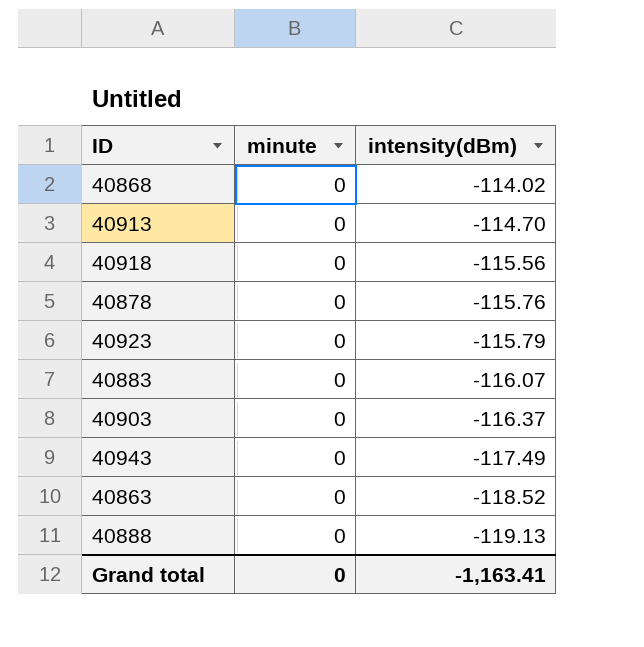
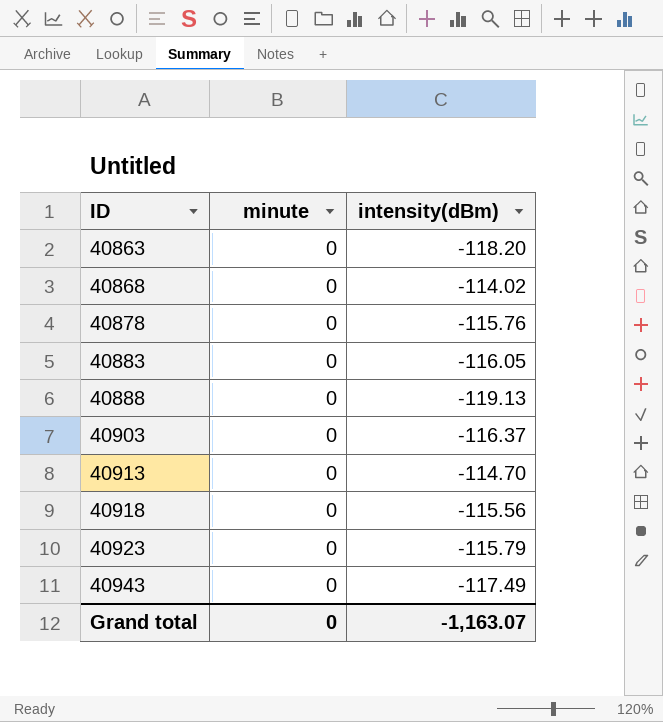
row order: intensity(dBm) descending -> ID ascending
40863 | intensity(dBm): -118.52 -> -118.20
40883 | intensity(dBm): -116.07 -> -116.05
Grand total | intensity(dBm): -1,163.41 -> -1,163.07

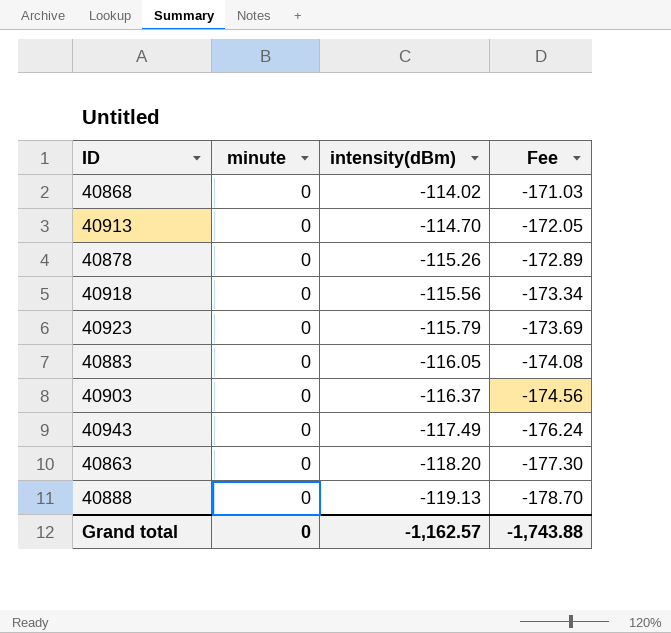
row order: ID ascending -> intensity(dBm) descending
column Fee | formula: none -> [intensity(dBm)] * 1.5
40878 | intensity(dBm): -115.76 -> -115.26
Grand total | intensity(dBm): -1,163.07 -> -1,162.57

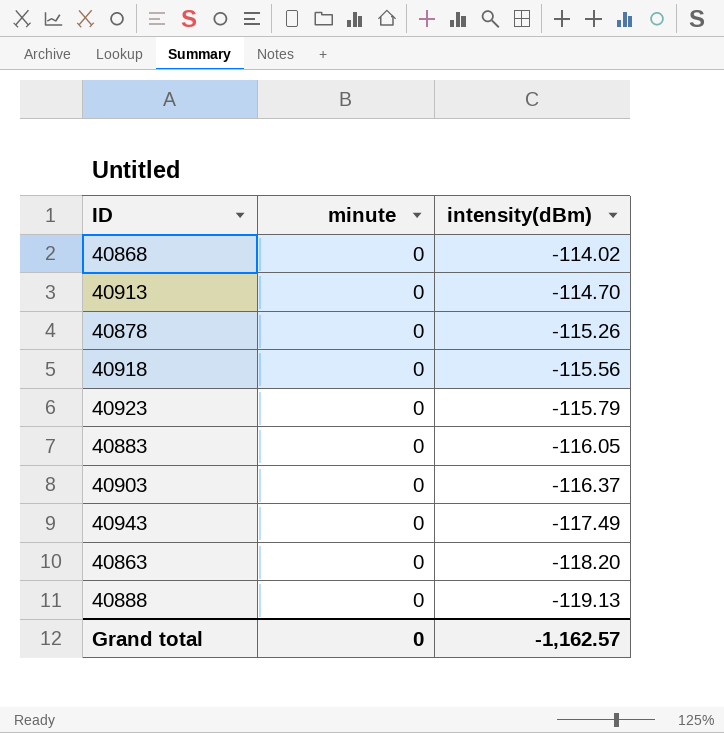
column Fee | formula: [intensity(dBm)] * 1.5 -> none

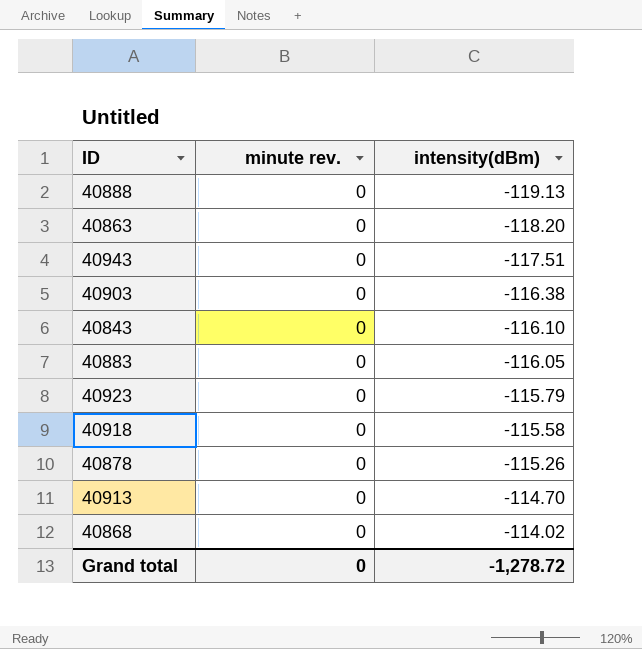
row order: intensity(dBm) descending -> intensity(dBm) ascending
column name: minute -> minute rev.
40943 | intensity(dBm): -117.49 -> -117.51
40903 | intensity(dBm): -116.37 -> -116.38
row 40843: none -> 0 | -116.10
40918 | intensity(dBm): -115.56 -> -115.58
Grand total | intensity(dBm): -1,162.57 -> -1,278.72

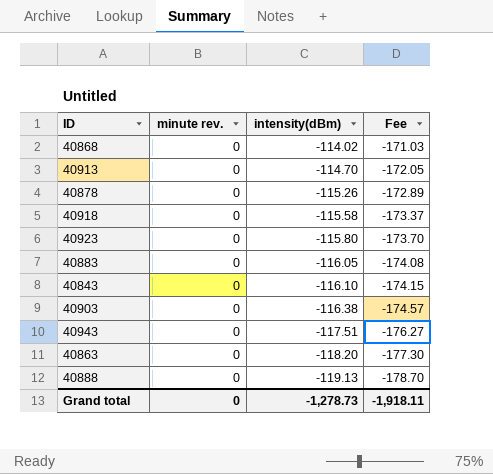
row order: intensity(dBm) ascending -> intensity(dBm) descending
column Fee | formula: none -> [intensity(dBm)] * 1.5
40923 | intensity(dBm): -115.79 -> -115.80
Grand total | intensity(dBm): -1,278.72 -> -1,278.73

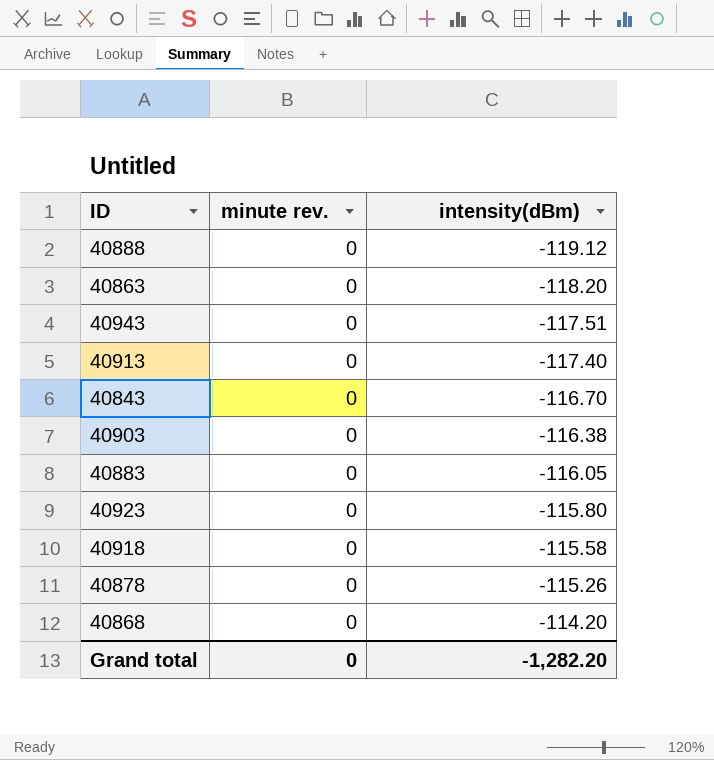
row order: intensity(dBm) descending -> intensity(dBm) ascending
column Fee | formula: [intensity(dBm)] * 1.5 -> none
40888 | intensity(dBm): -119.13 -> -119.12
40913 | intensity(dBm): -114.70 -> -117.40
40843 | intensity(dBm): -116.10 -> -116.70
40868 | intensity(dBm): -114.02 -> -114.20
Grand total | intensity(dBm): -1,278.73 -> -1,282.20

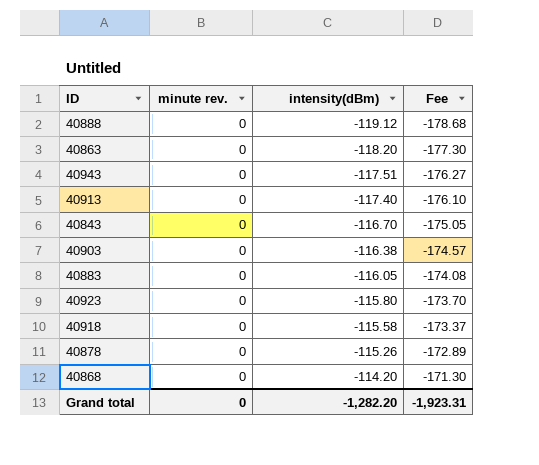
column Fee | formula: none -> [intensity(dBm)] * 1.5

